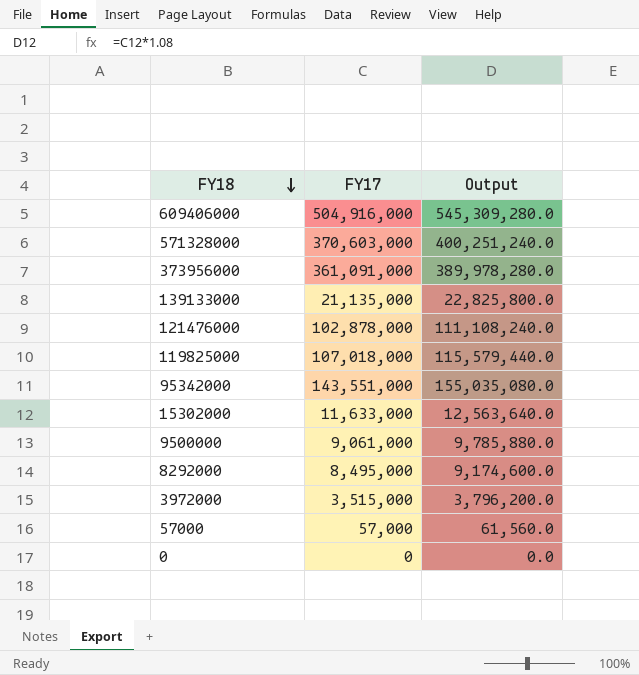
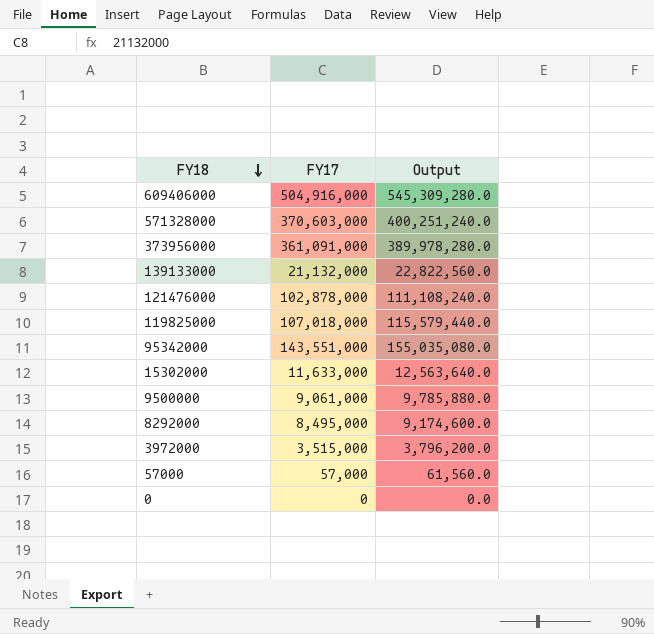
139133000 | FY17: 21,135,000 -> 21,132,000
139133000 | Output: 22,825,800.0 -> 22,822,560.0

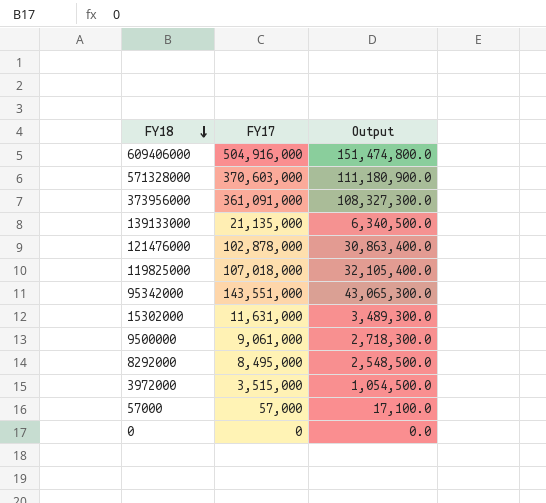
column Output | formula: [FY17] * 1.08 -> [FY17] * 0.3
139133000 | FY17: 21,132,000 -> 21,135,000
15302000 | FY17: 11,633,000 -> 11,631,000

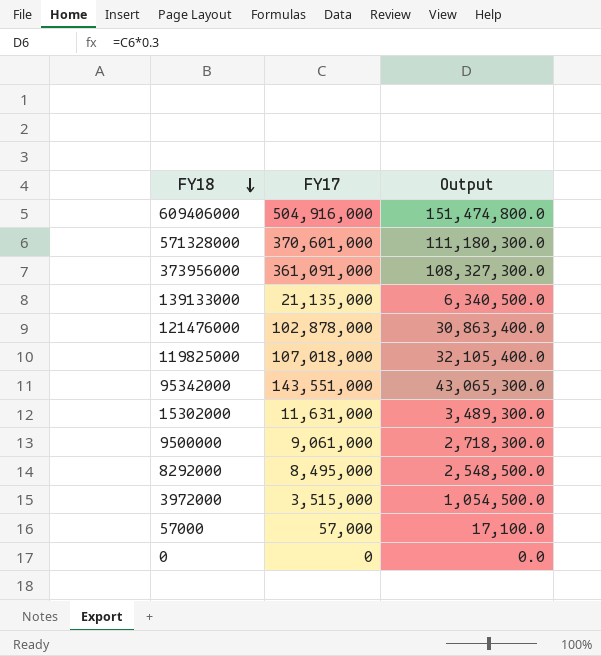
571328000 | FY17: 370,603,000 -> 370,601,000
571328000 | Output: 111,180,900.0 -> 111,180,300.0

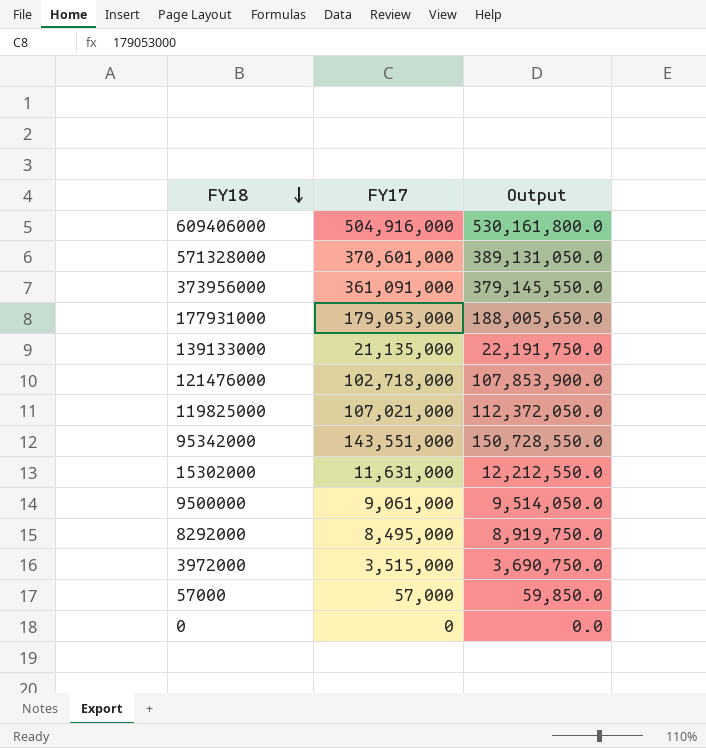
column Output | formula: [FY17] * 0.3 -> [FY17] * 1.05
row 177931000: none -> 179,053,000 | 188,005,650.0
121476000 | FY17: 102,878,000 -> 102,718,000
119825000 | FY17: 107,018,000 -> 107,021,000

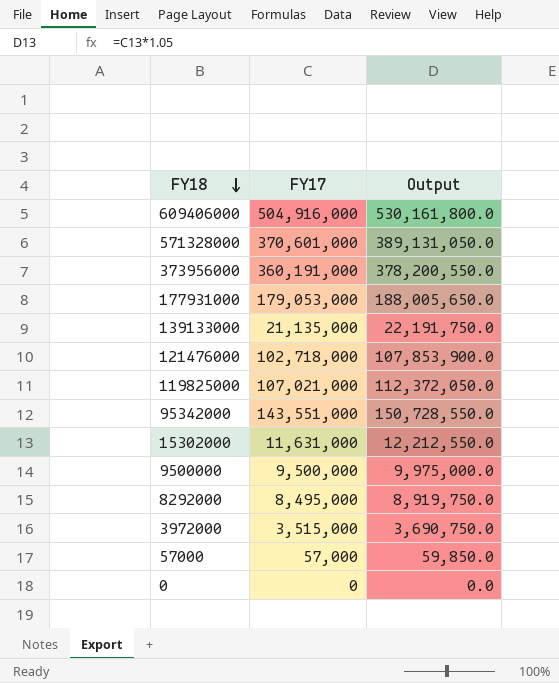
373956000 | FY17: 361,091,000 -> 360,191,000
373956000 | Output: 379,145,550.0 -> 378,200,550.0
9500000 | FY17: 9,061,000 -> 9,500,000
9500000 | Output: 9,514,050.0 -> 9,975,000.0

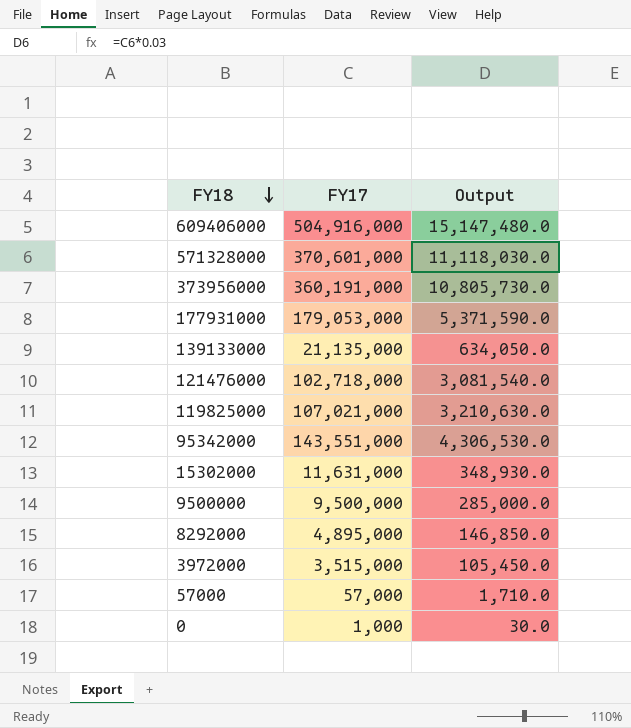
column Output | formula: [FY17] * 1.05 -> [FY17] * 0.03
8292000 | FY17: 8,495,000 -> 4,895,000
0 | FY17: 0 -> 1,000

